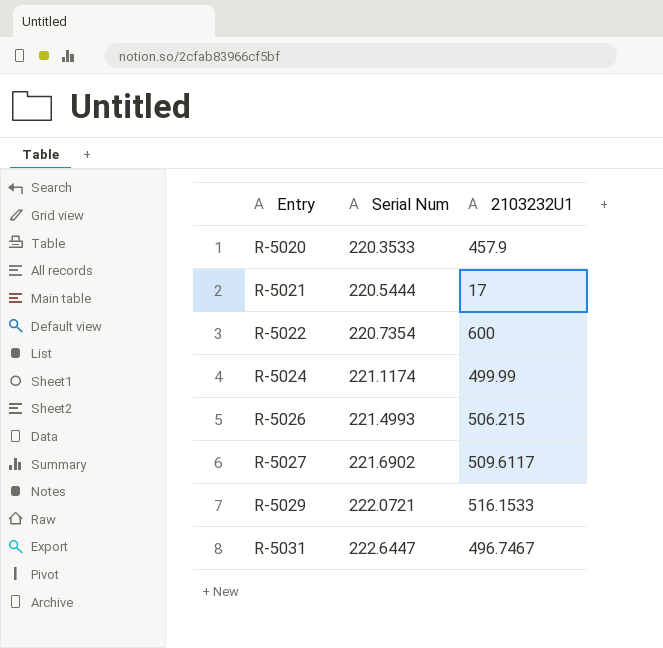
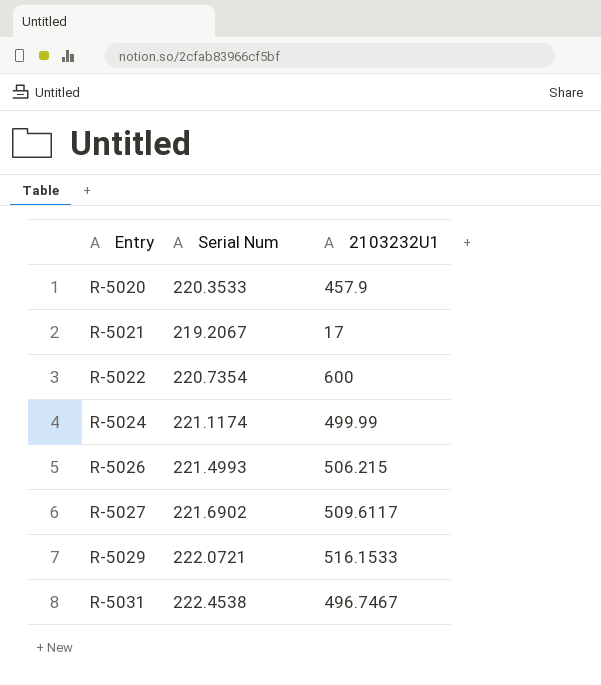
R-5021 | Serial Num: 220.5444 -> 219.2067
R-5031 | Serial Num: 222.6447 -> 222.4538

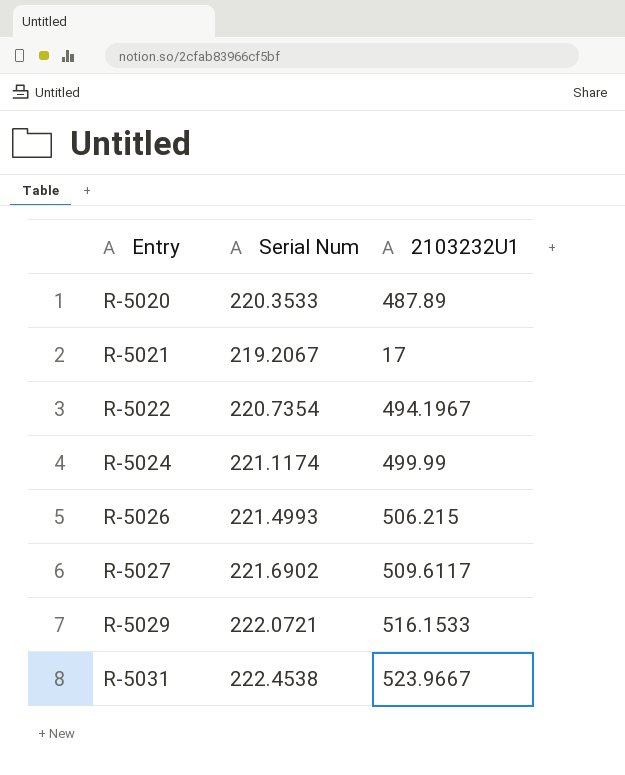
R-5020 | 2103232U1: 457.9 -> 487.89
R-5022 | 2103232U1: 600 -> 494.1967
R-5031 | 2103232U1: 496.7467 -> 523.9667

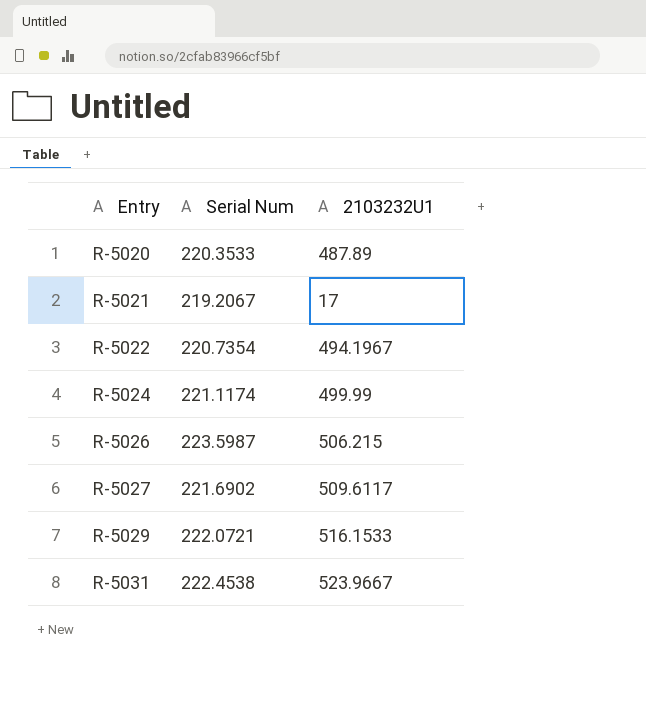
R-5026 | Serial Num: 221.4993 -> 223.5987

